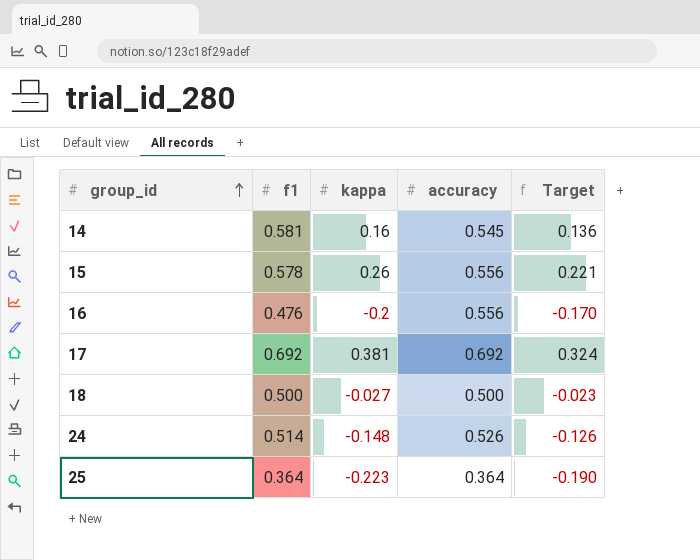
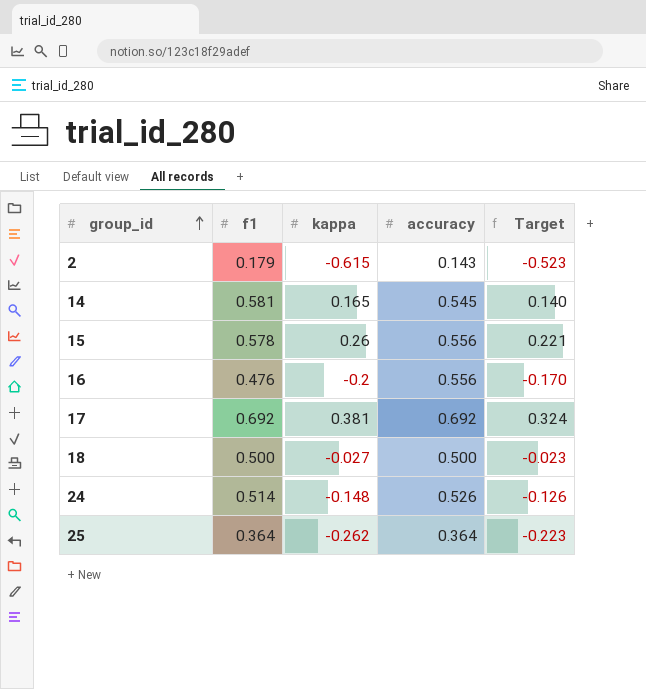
row 2: none -> 0.179 | -0.615 | 0.143 | -0.523
14 | kappa: 0.16 -> 0.165
14 | Target: 0.136 -> 0.140
25 | kappa: -0.223 -> -0.262
25 | Target: -0.190 -> -0.223

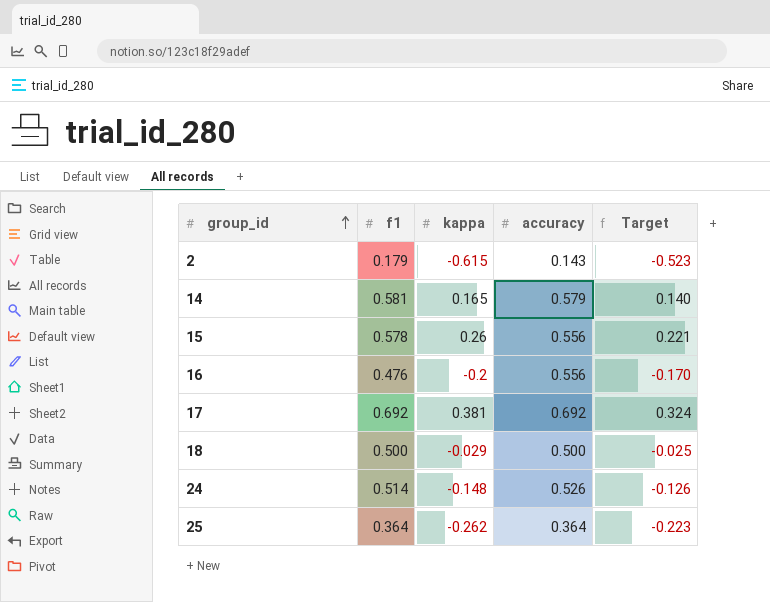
14 | accuracy: 0.545 -> 0.579
18 | kappa: -0.027 -> -0.029
18 | Target: -0.023 -> -0.025

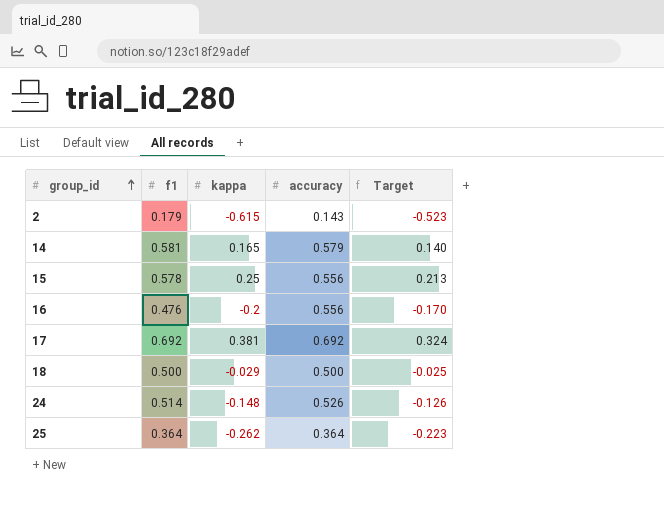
15 | kappa: 0.26 -> 0.25
15 | Target: 0.221 -> 0.213

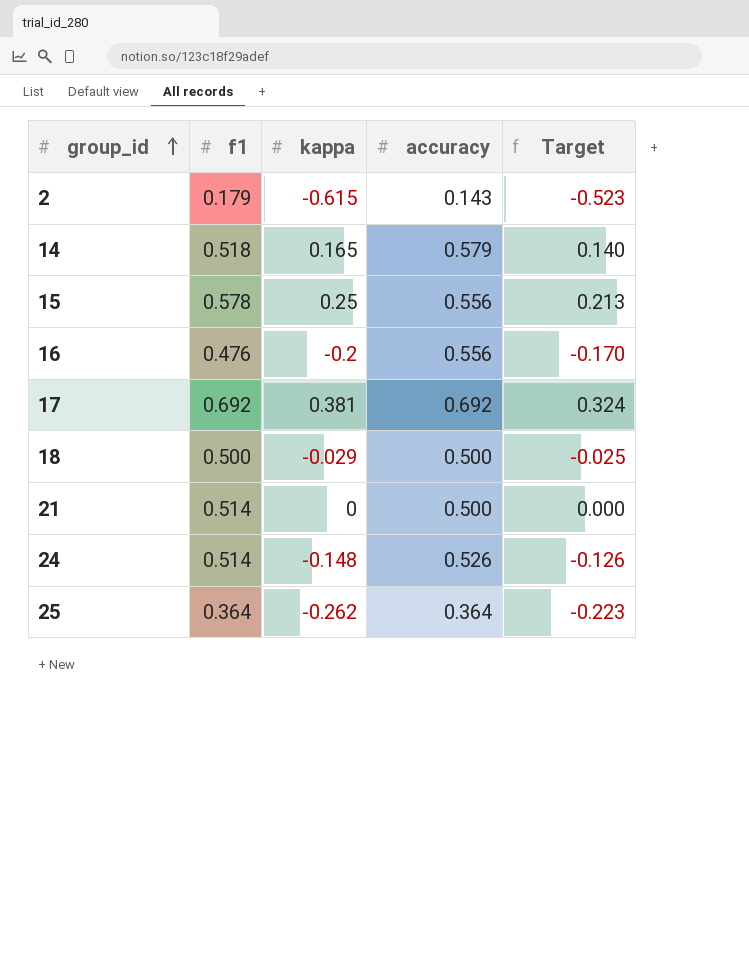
14 | f1: 0.581 -> 0.518
row 21: none -> 0.514 | 0 | 0.500 | 0.000

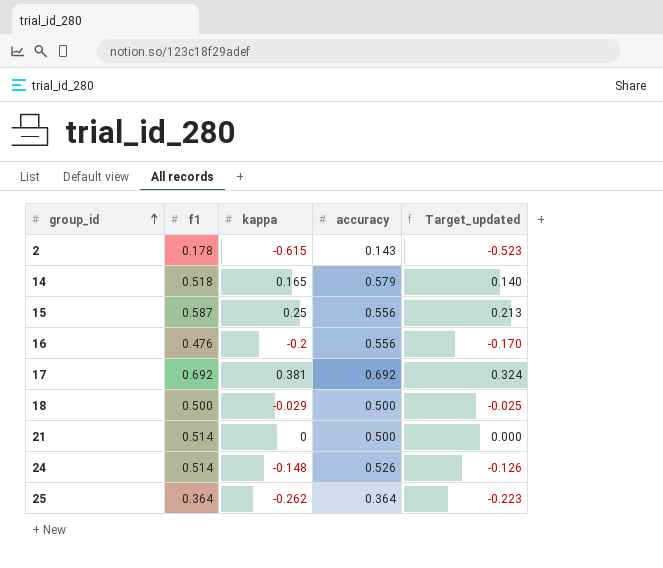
column name: Target -> Target_updated
2 | f1: 0.179 -> 0.178
15 | f1: 0.578 -> 0.587

